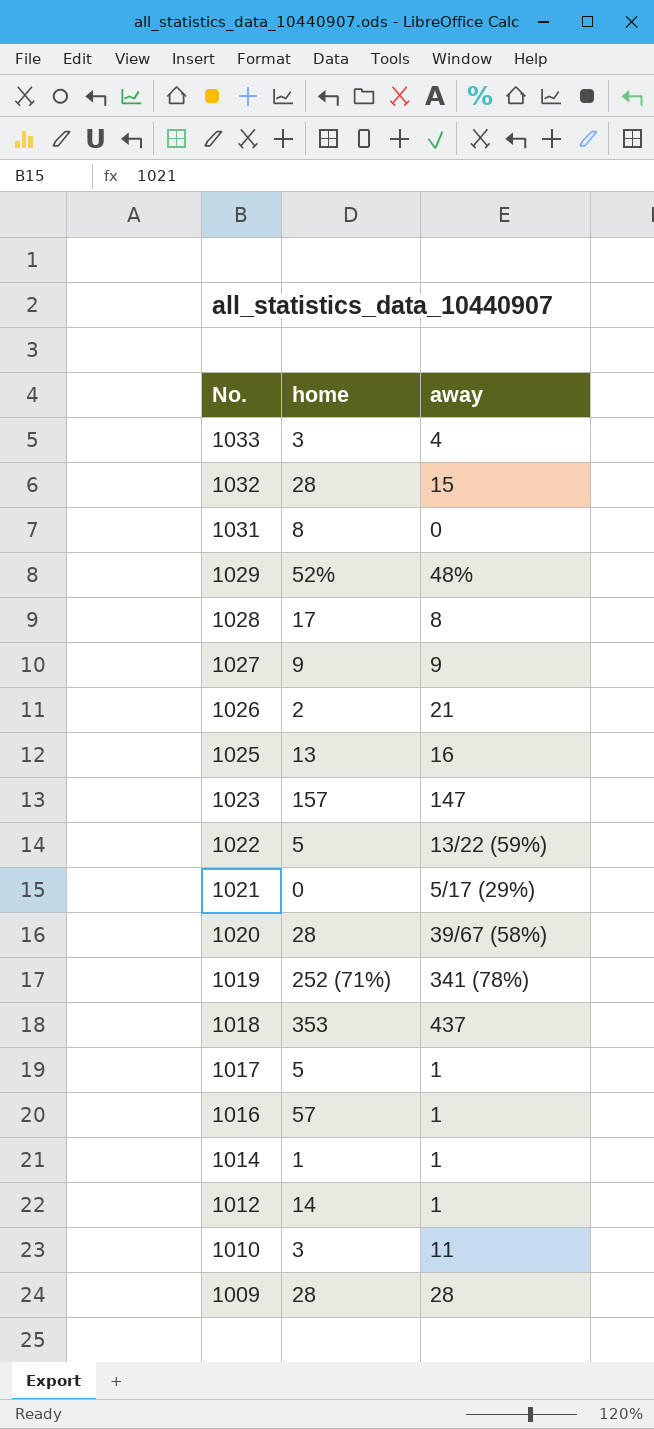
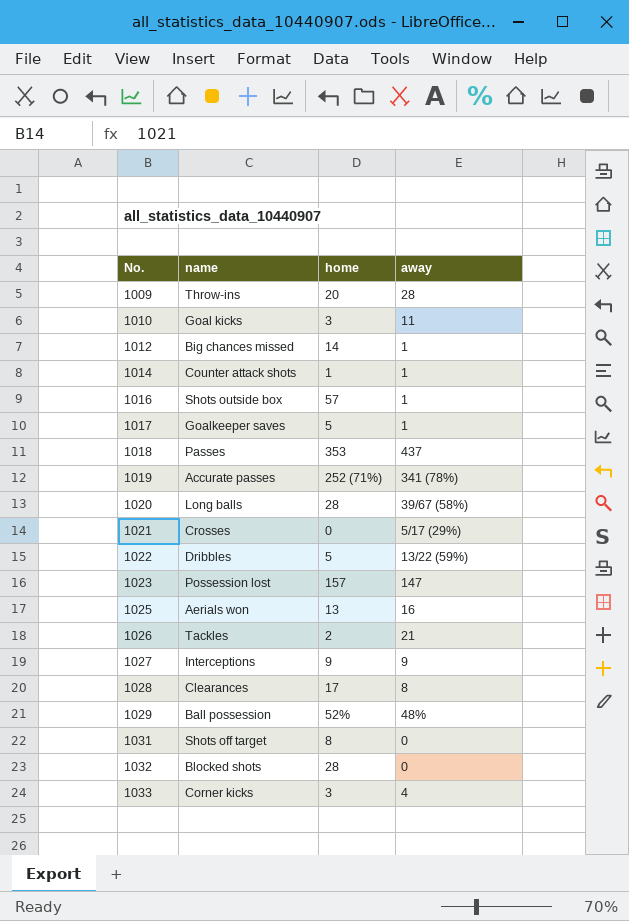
row order: No. descending -> No. ascending
column name | position: none -> 2
1009 | home: 28 -> 20
1032 | away: 15 -> 0

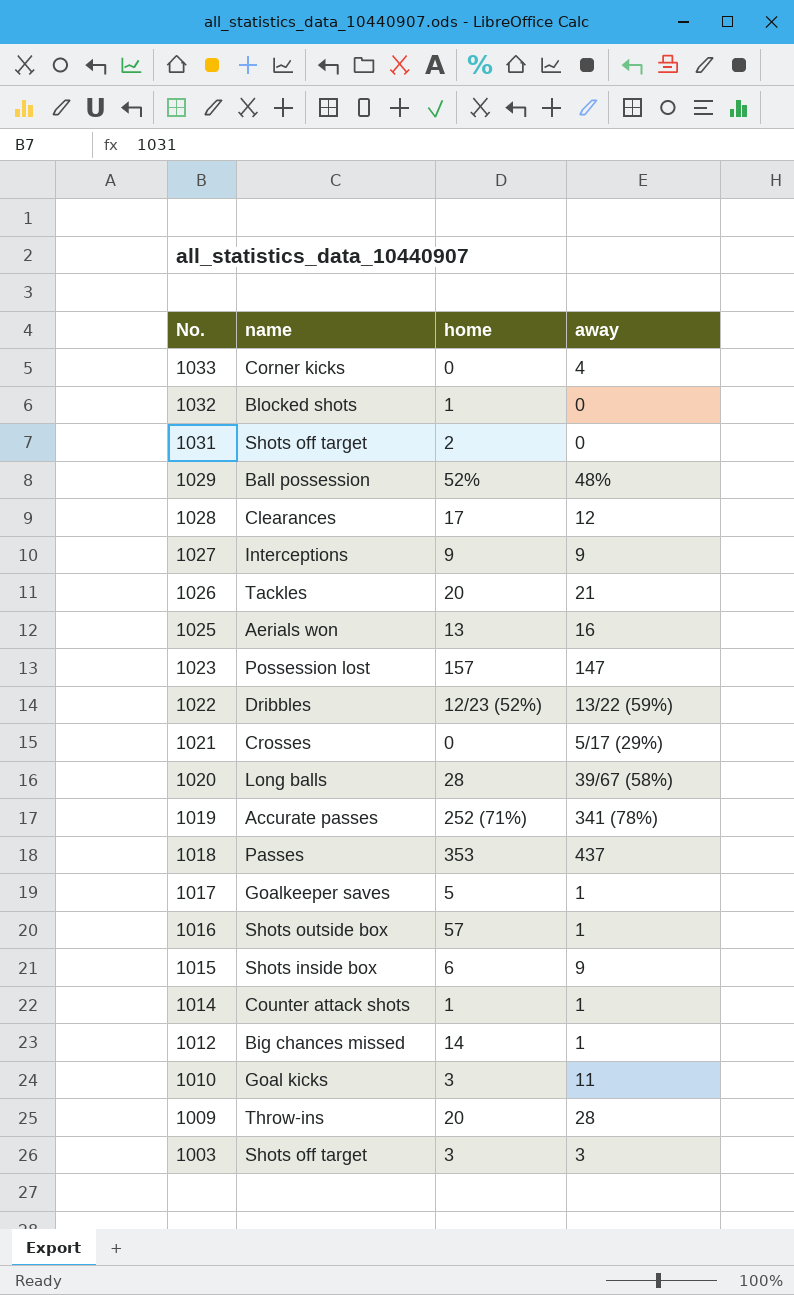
row order: No. ascending -> No. descending
1033 | home: 3 -> 0
1032 | home: 28 -> 1
1031 | home: 8 -> 2
1028 | away: 8 -> 12
1026 | home: 2 -> 20
1022 | home: 5 -> 12/23 (52%)
row 1015: none -> Shots inside box | 6 | 9
row 1003: none -> Shots off target | 3 | 3

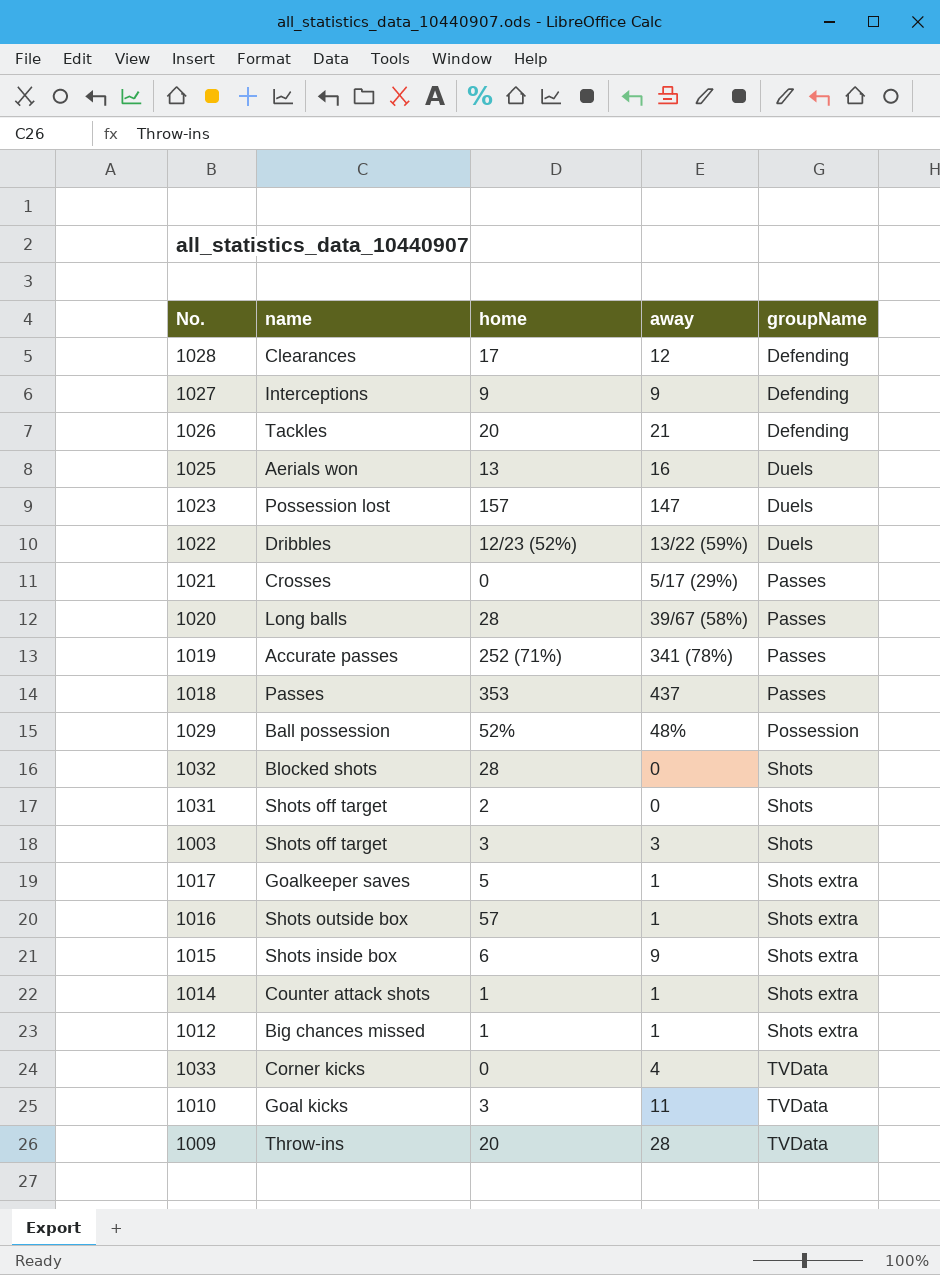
row order: No. descending -> groupName ascending
column groupName | position: none -> 5
1032 | home: 1 -> 28
1012 | home: 14 -> 1

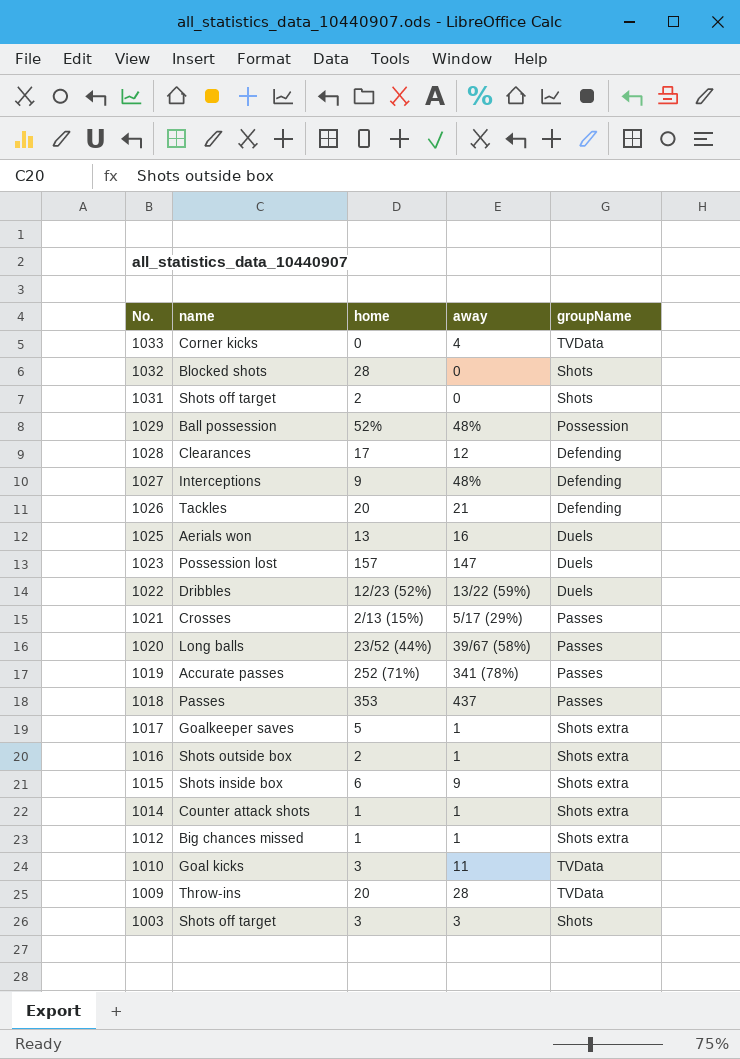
row order: groupName ascending -> No. descending
1027 | away: 9 -> 48%
1021 | home: 0 -> 2/13 (15%)
1020 | home: 28 -> 23/52 (44%)
1016 | home: 57 -> 2

